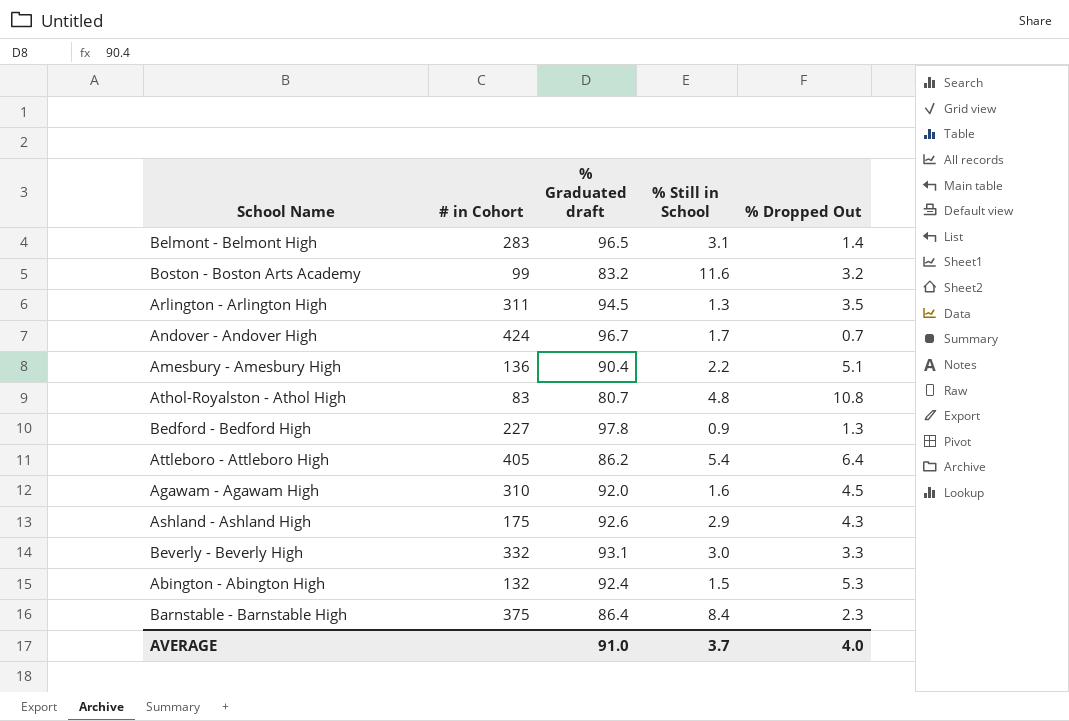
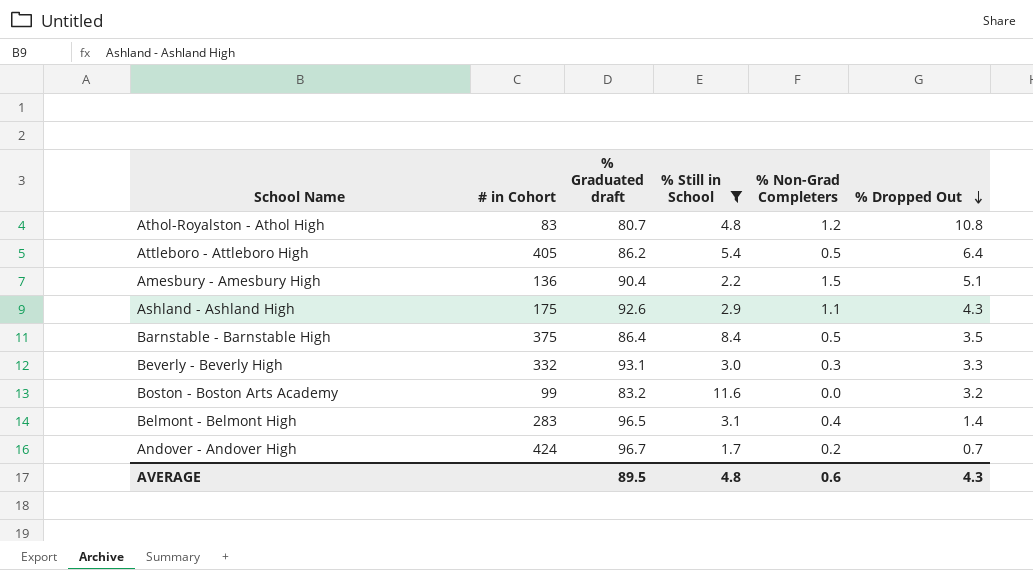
filter: none -> % Still in School >= 1.7
row order: none -> % Dropped Out descending
column % Non-Grad Completers | position: none -> 5
Barnstable - Barnstable High | % Dropped Out: 2.3 -> 3.5
AVERAGE | % Graduated draft: 91.0 -> 89.5
AVERAGE | % Still in School: 3.7 -> 4.8
AVERAGE | % Dropped Out: 4.0 -> 4.3

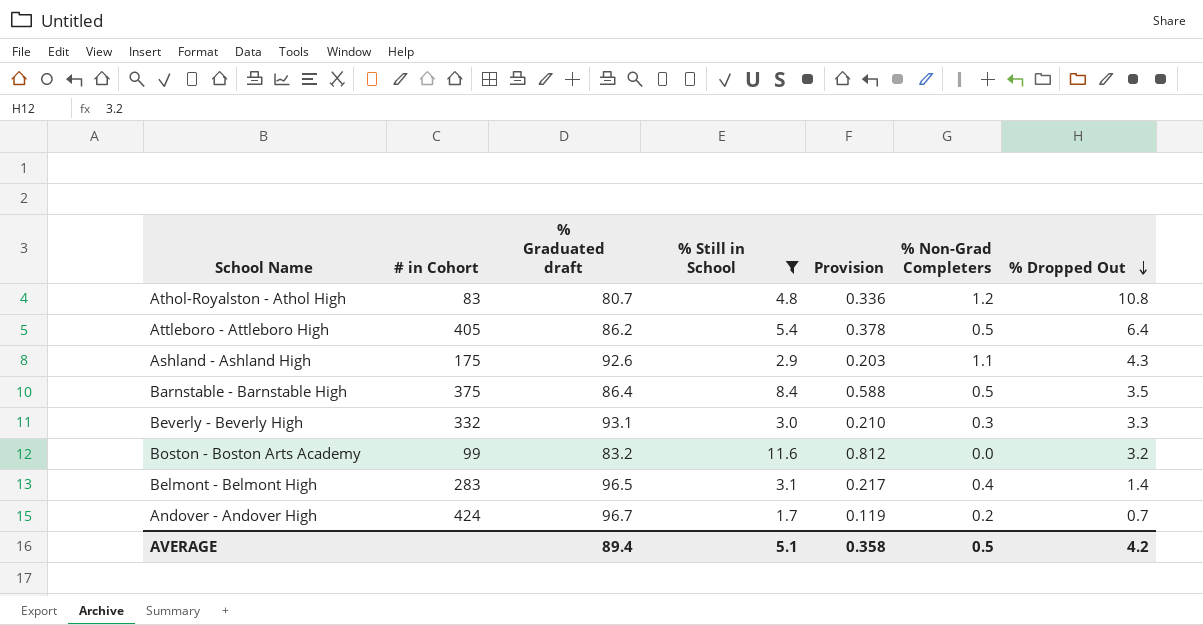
column Provision | formula: none -> [% Still in School] * 0.07
row Amesbury - Amesbury High: 136 | 90.4 | 2.2 | 1.5 | 5.1 -> none
AVERAGE | % Graduated draft: 89.5 -> 89.4
AVERAGE | % Still in School: 4.8 -> 5.1
AVERAGE | % Non-Grad Completers: 0.6 -> 0.5
AVERAGE | % Dropped Out: 4.3 -> 4.2

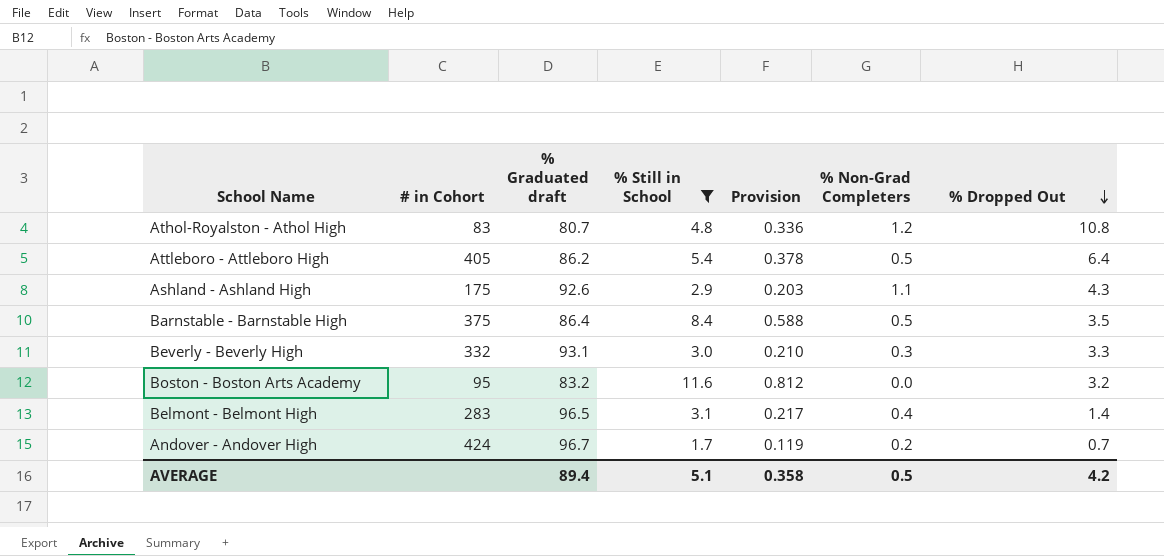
Boston - Boston Arts Academy | # in Cohort: 99 -> 95

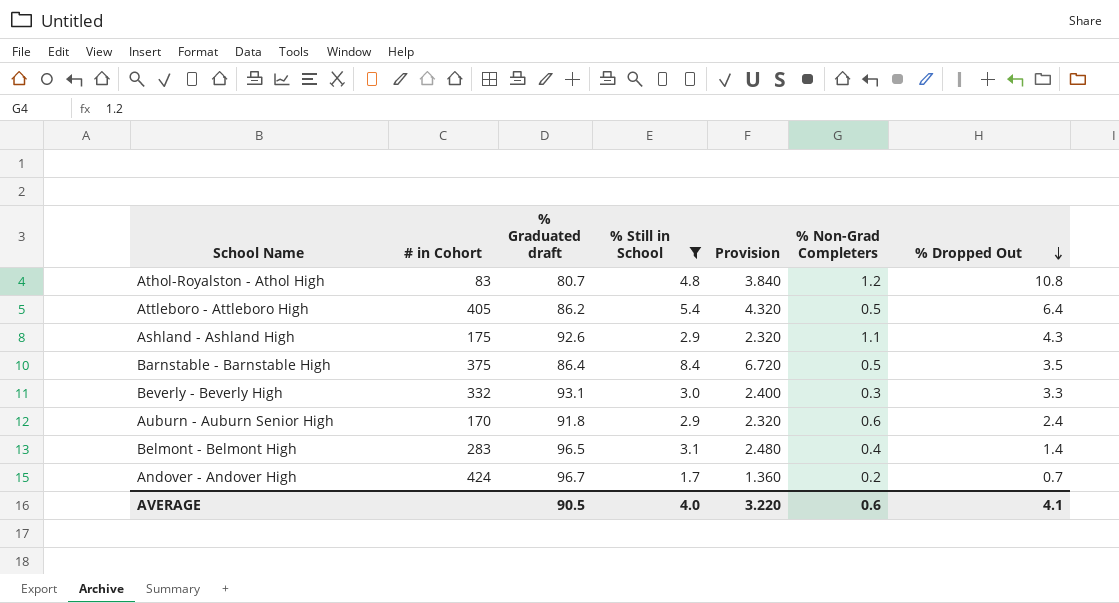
column Provision | formula: [% Still in School] * 0.07 -> [% Still in School] * 0.8
row Boston - Boston Arts Academy: 95 | 83.2 | 11.6 | 0.812 | 0.0 | 3.2 -> none
row Auburn - Auburn Senior High: none -> 170 | 91.8 | 2.9 | 2.320 | 0.6 | 2.4
AVERAGE | % Graduated draft: 89.4 -> 90.5
AVERAGE | % Still in School: 5.1 -> 4.0
AVERAGE | Provision: 0.358 -> 3.220
AVERAGE | % Non-Grad Completers: 0.5 -> 0.6
AVERAGE | % Dropped Out: 4.2 -> 4.1

